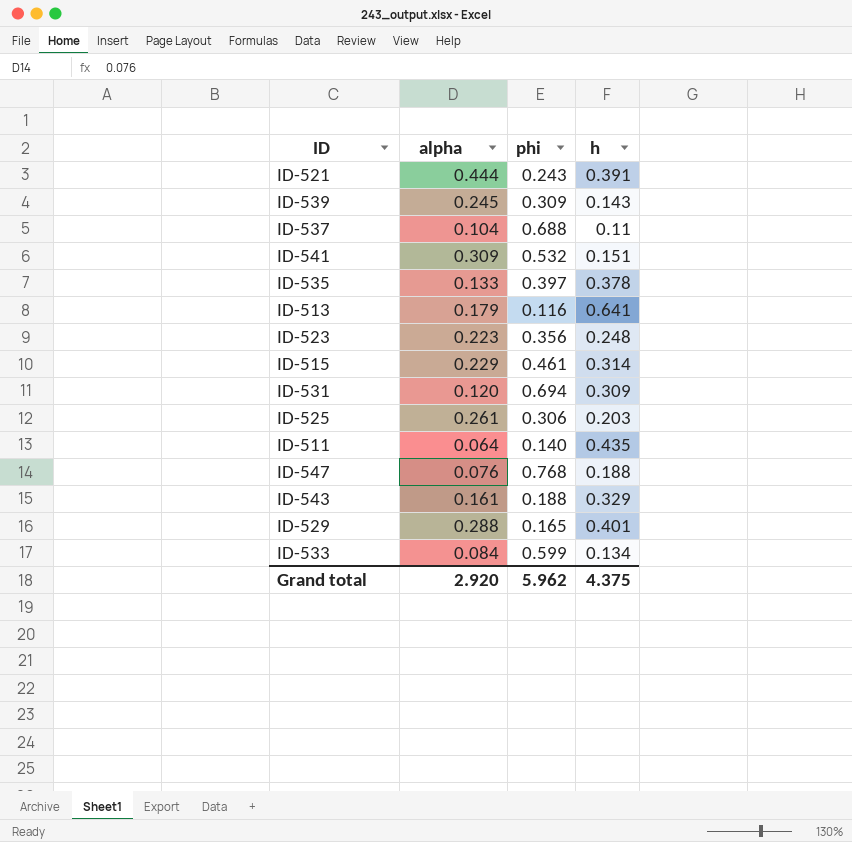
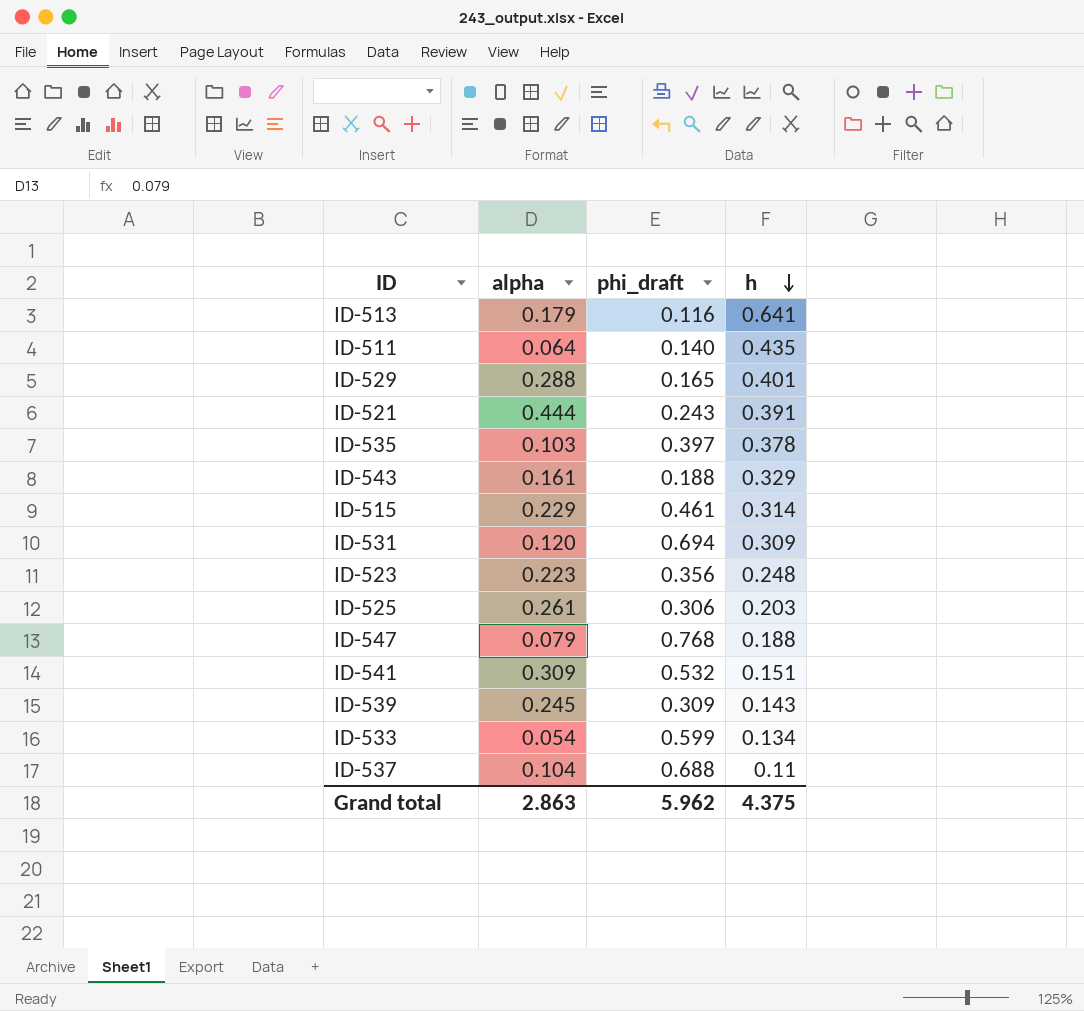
row order: none -> h descending
column name: phi -> phi_draft
ID-535 | alpha: 0.133 -> 0.103
ID-547 | alpha: 0.076 -> 0.079
ID-533 | alpha: 0.084 -> 0.054
Grand total | alpha: 2.920 -> 2.863

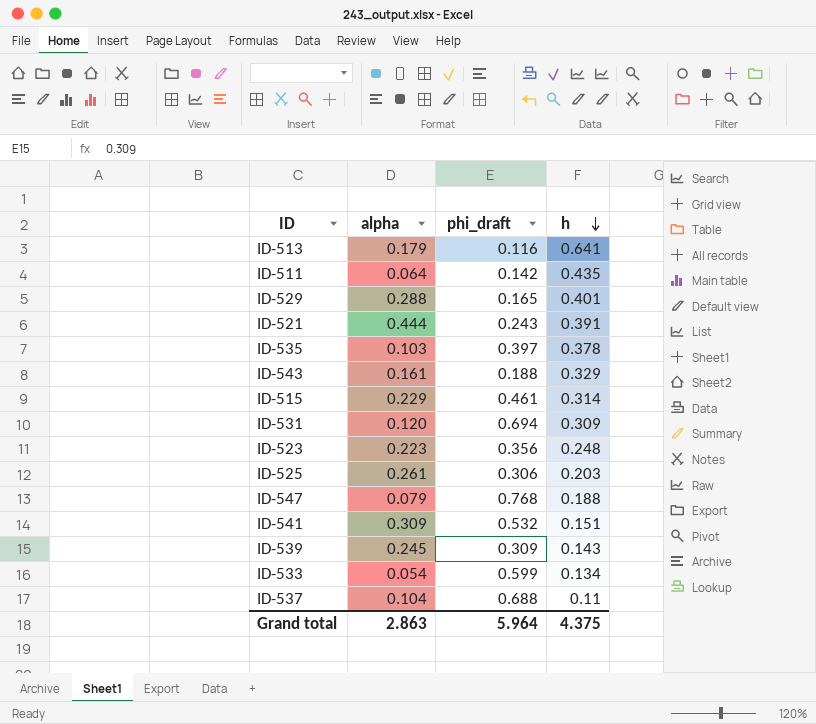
ID-511 | phi_draft: 0.140 -> 0.142
Grand total | phi_draft: 5.962 -> 5.964

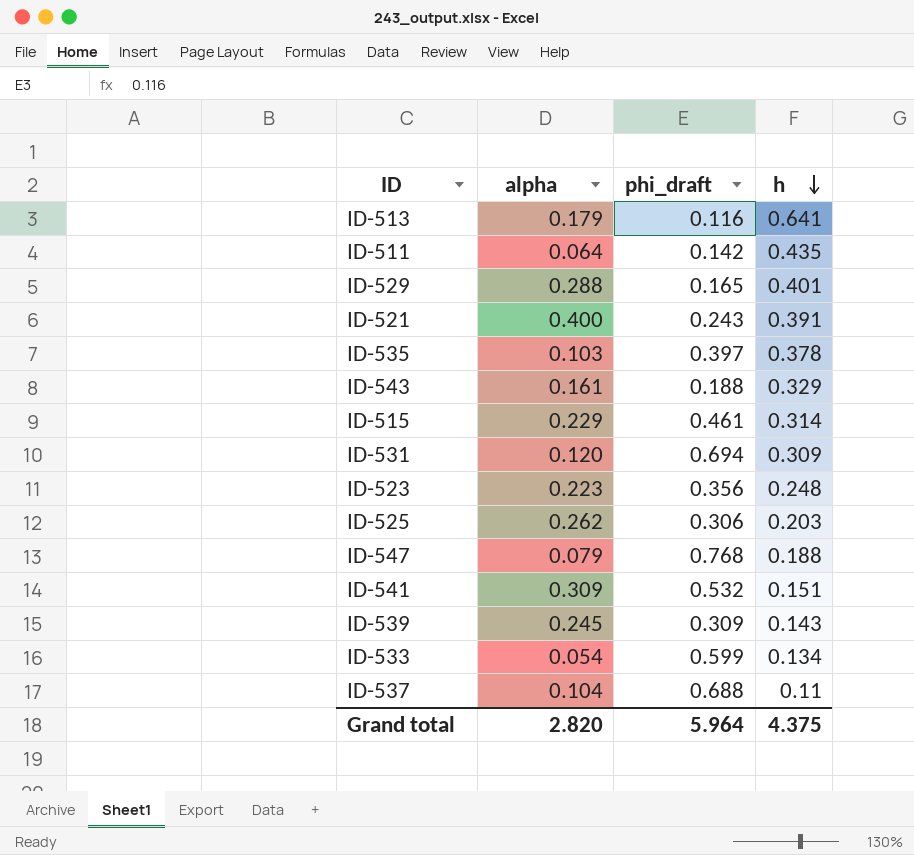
ID-521 | alpha: 0.444 -> 0.400
ID-525 | alpha: 0.261 -> 0.262
Grand total | alpha: 2.863 -> 2.820

